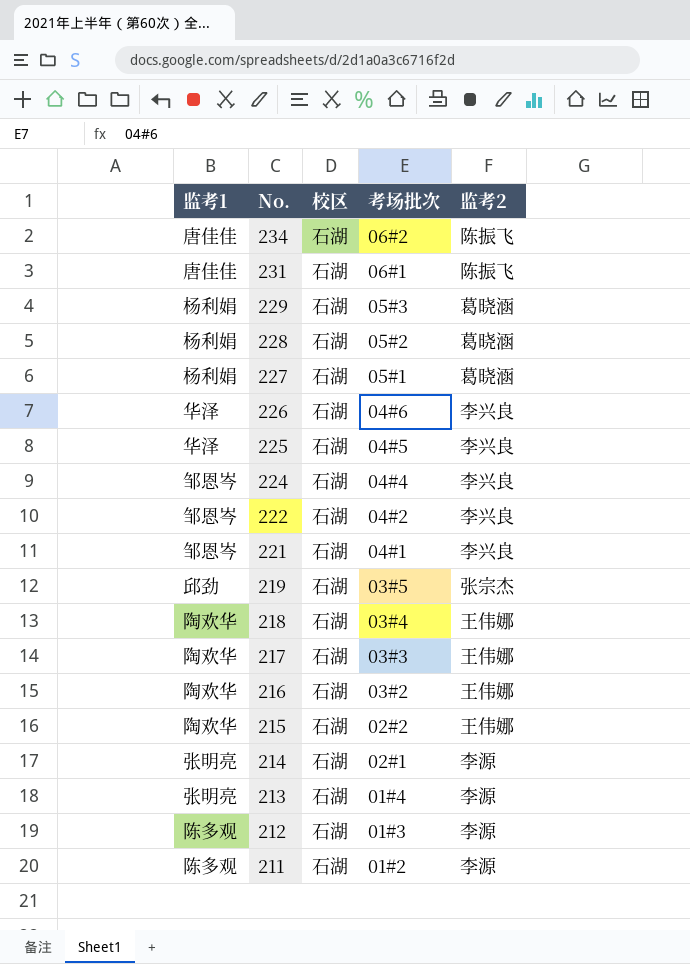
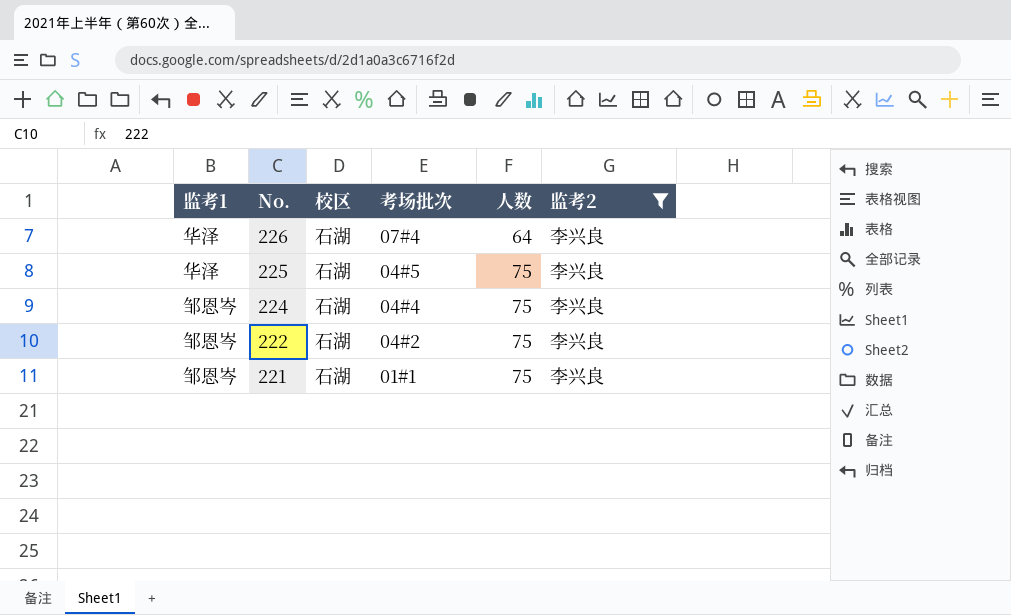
filter: none -> 监考2 = 李兴良
column 人数 | position: none -> 5
226 | 考场批次: 04#6 -> 07#4
221 | 考场批次: 04#1 -> 01#1

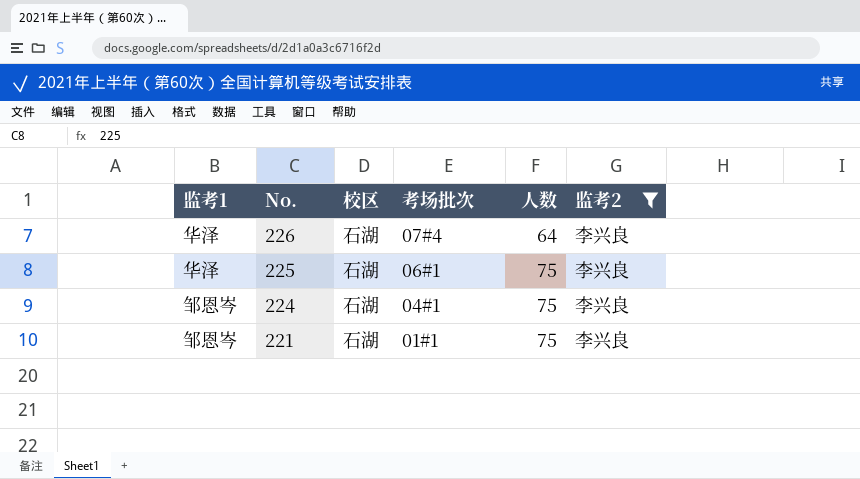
row 222: 邹恩岑 | 石湖 | 04#2 | 75 | 李兴良 -> none
225 | 考场批次: 04#5 -> 06#1
224 | 考场批次: 04#4 -> 04#1

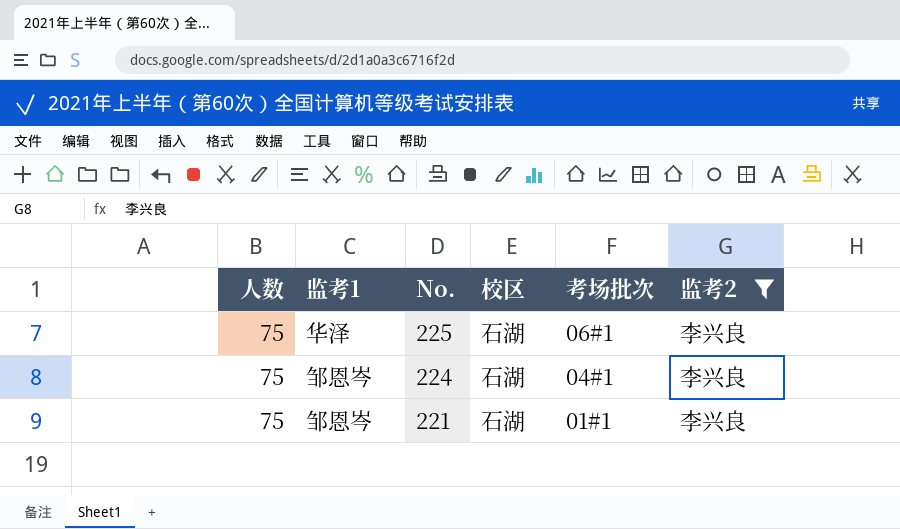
column 人数 | position: 5 -> 1
row 226: 华泽 | 石湖 | 07#4 | 64 | 李兴良 -> none

